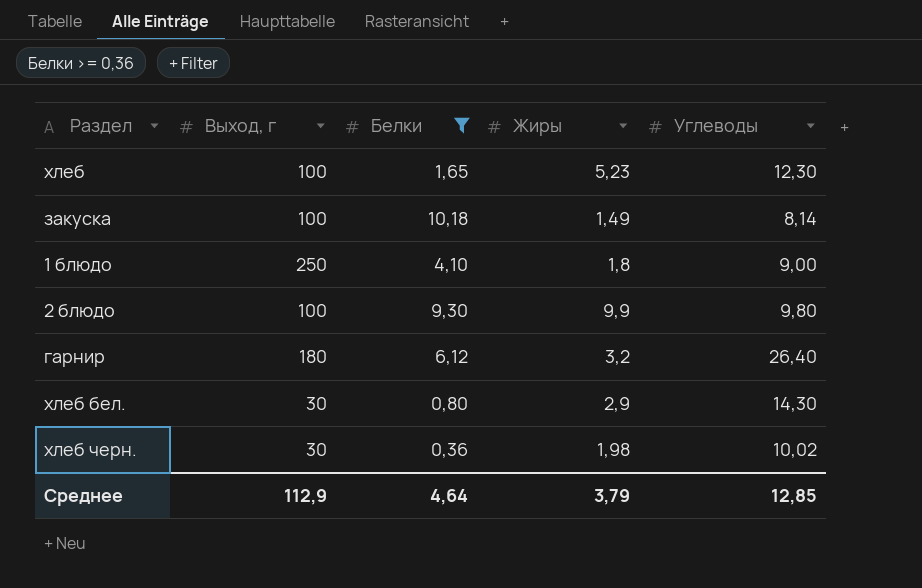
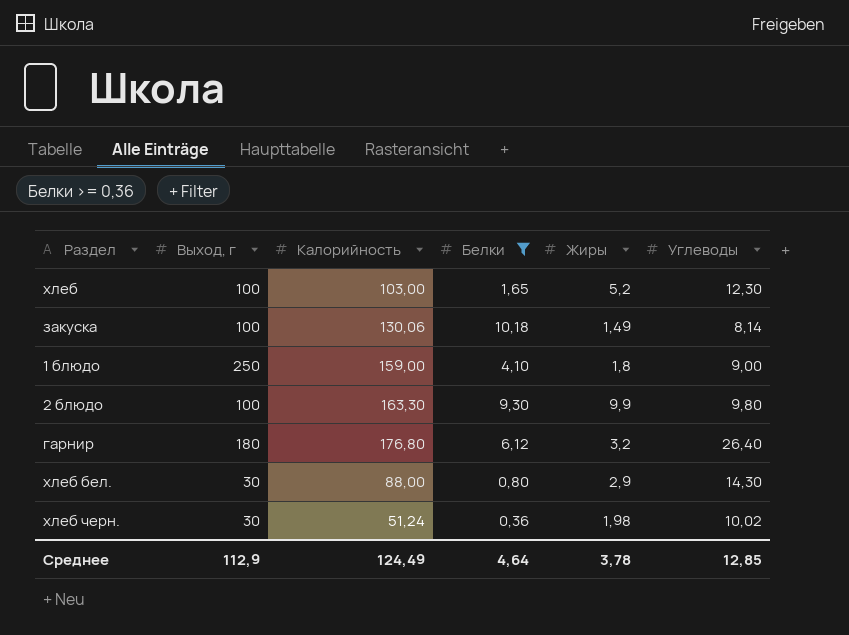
column Калорийность | position: none -> 3
хлеб | Жиры: 5,23 -> 5,2
Среднее | Жиры: 3,79 -> 3,78

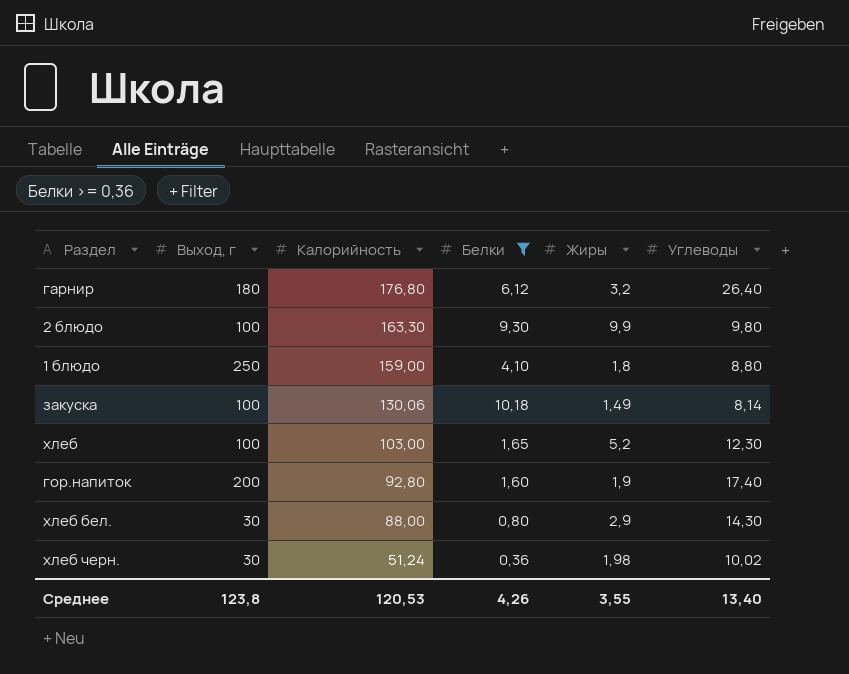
row order: none -> Калорийность descending
1 блюдо | Углеводы: 9,00 -> 8,80
row гор.напиток: none -> 200 | 92,80 | 1,60 | 1,9 | 17,40
Среднее | Выход, г: 112,9 -> 123,8
Среднее | Калорийность: 124,49 -> 120,53
Среднее | Белки: 4,64 -> 4,26
Среднее | Жиры: 3,78 -> 3,55
Среднее | Углеводы: 12,85 -> 13,40

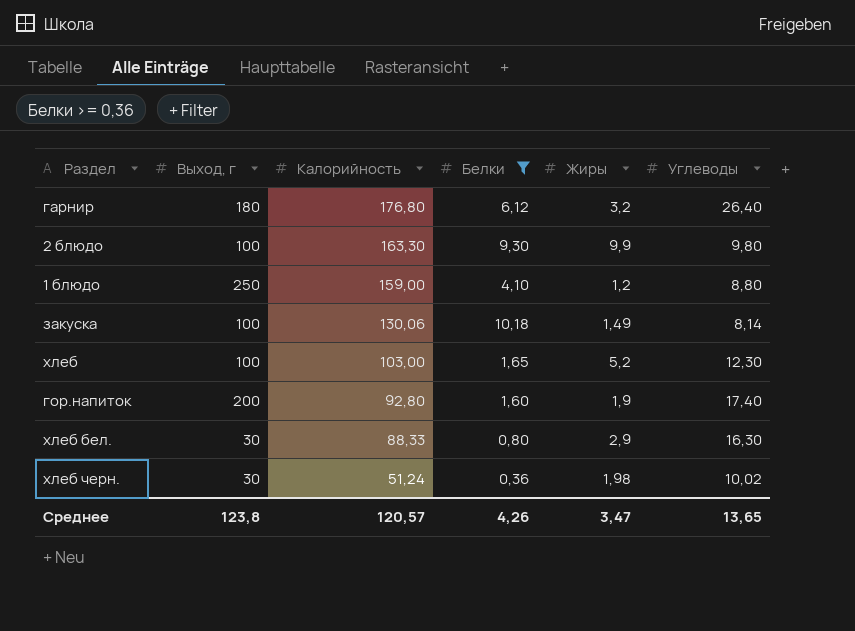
1 блюдо | Жиры: 1,8 -> 1,2
хлеб бел. | Калорийность: 88,00 -> 88,33
хлеб бел. | Углеводы: 14,30 -> 16,30
Среднее | Калорийность: 120,53 -> 120,57
Среднее | Жиры: 3,55 -> 3,47
Среднее | Углеводы: 13,40 -> 13,65

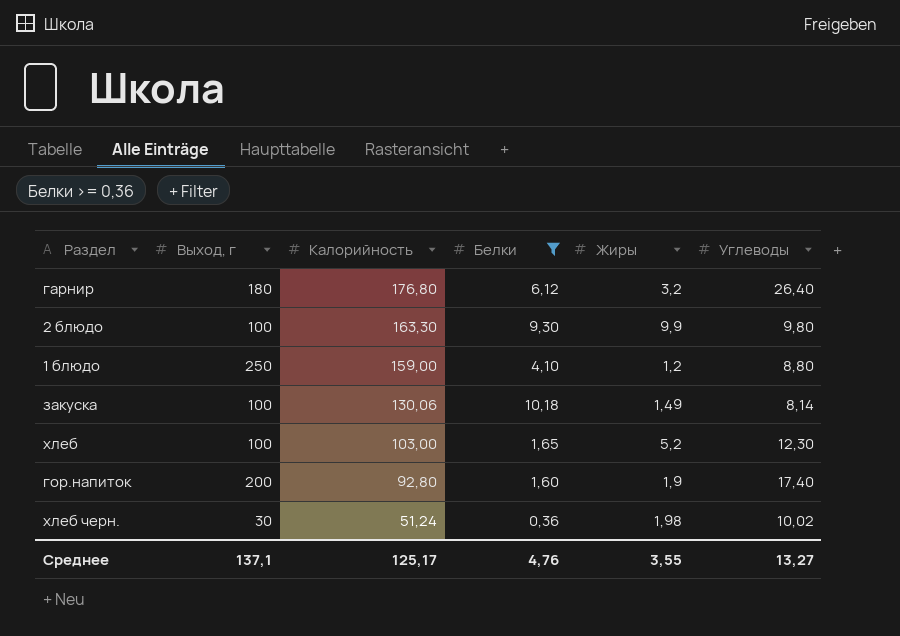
row хлеб бел.: 30 | 88,33 | 0,80 | 2,9 | 16,30 -> none
Среднее | Выход, г: 123,8 -> 137,1
Среднее | Калорийность: 120,57 -> 125,17
Среднее | Белки: 4,26 -> 4,76
Среднее | Жиры: 3,47 -> 3,55
Среднее | Углеводы: 13,65 -> 13,27

